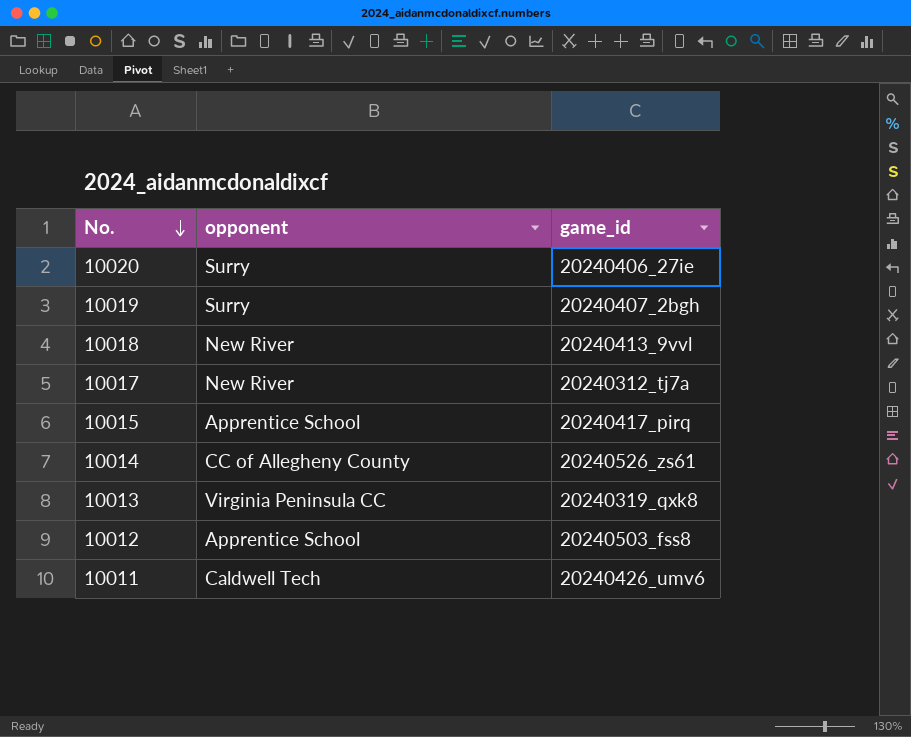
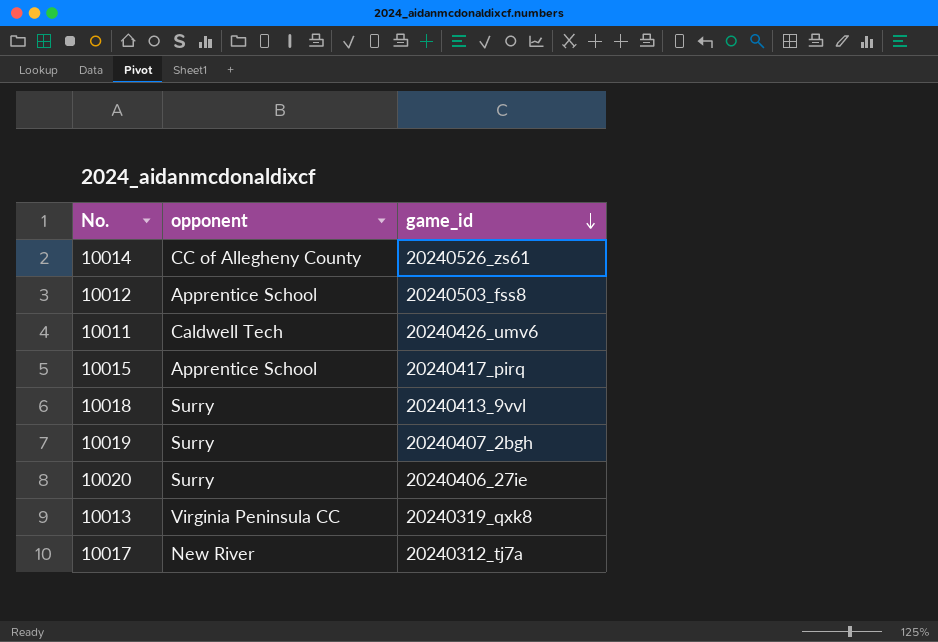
row order: No. descending -> game_id descending
10018 | opponent: New River -> Surry

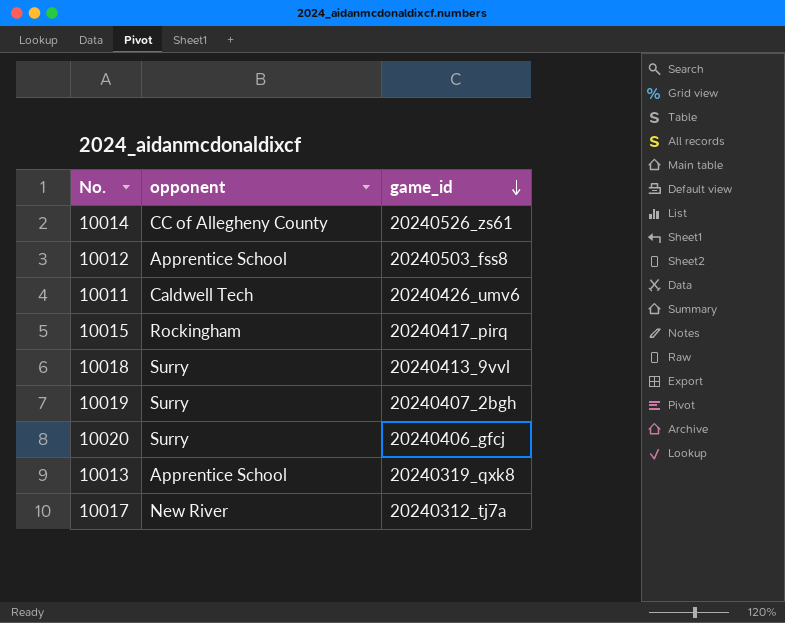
10015 | opponent: Apprentice School -> Rockingham
10020 | game_id: 20240406_27ie -> 20240406_gfcj
10013 | opponent: Virginia Peninsula CC -> Apprentice School

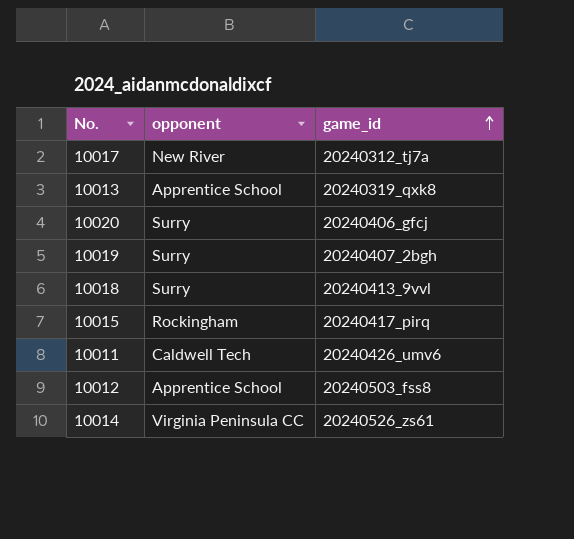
row order: game_id descending -> game_id ascending
10014 | opponent: CC of Allegheny County -> Virginia Peninsula CC

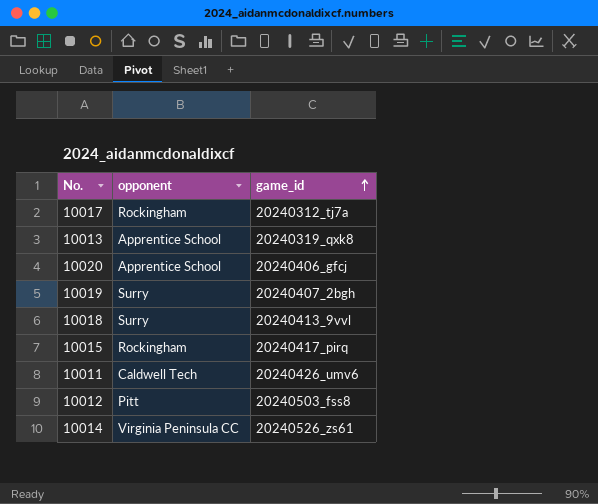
10017 | opponent: New River -> Rockingham
10020 | opponent: Surry -> Apprentice School
10012 | opponent: Apprentice School -> Pitt

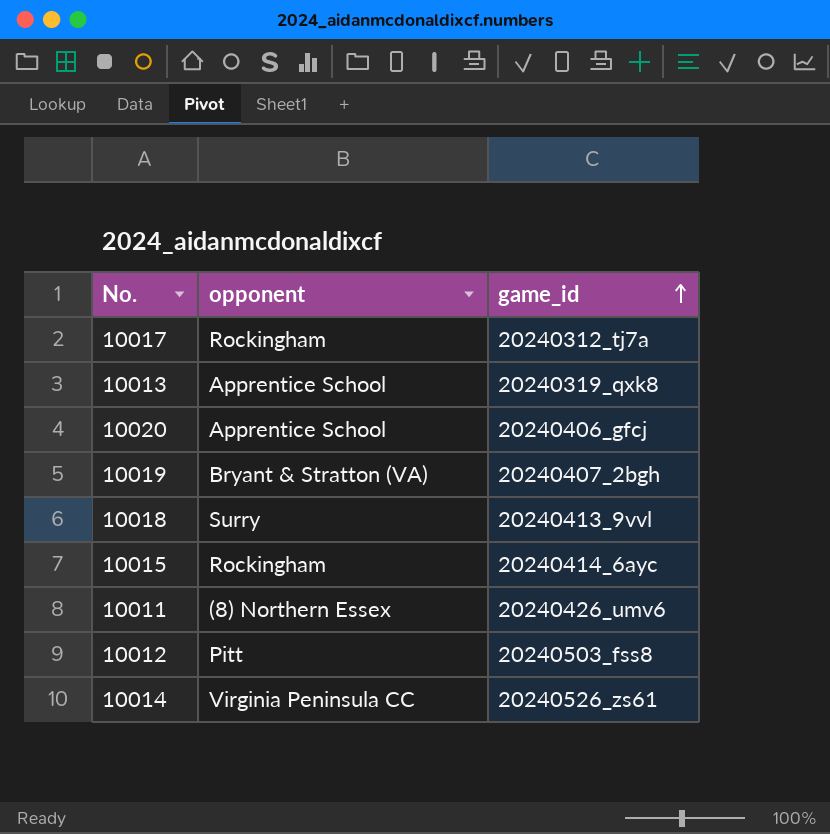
10019 | opponent: Surry -> Bryant & Stratton (VA)
10015 | game_id: 20240417_pirq -> 20240414_6ayc
10011 | opponent: Caldwell Tech -> (8) Northern Essex

